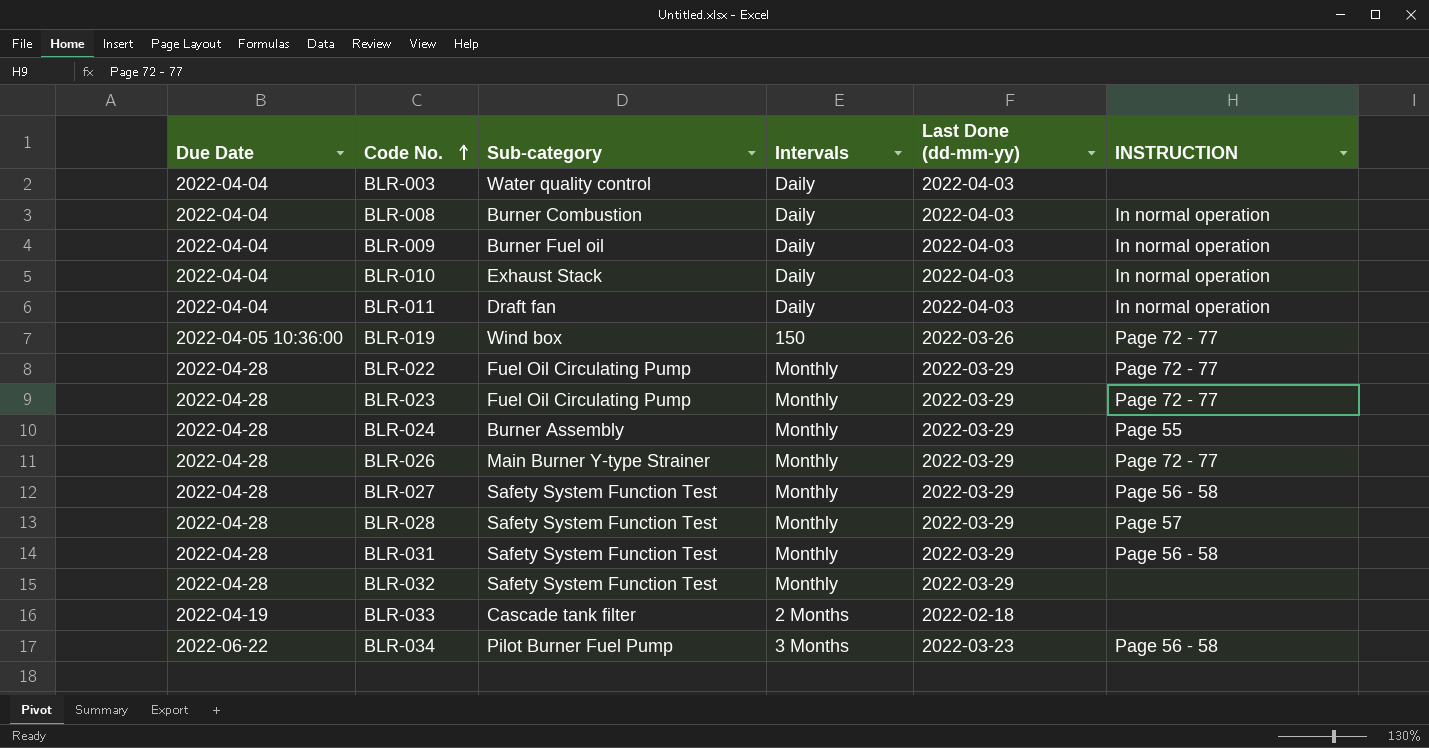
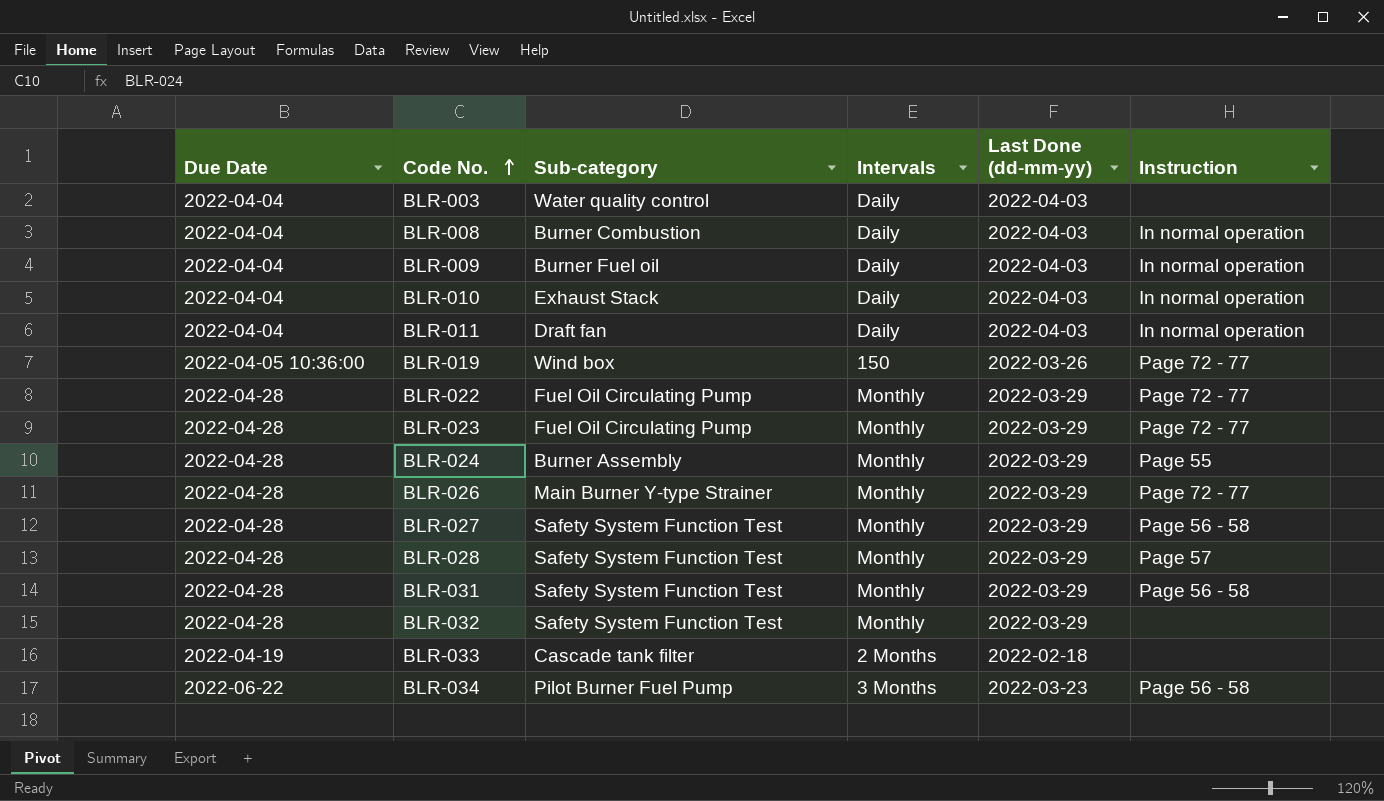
column name: INSTRUCTION -> Instruction

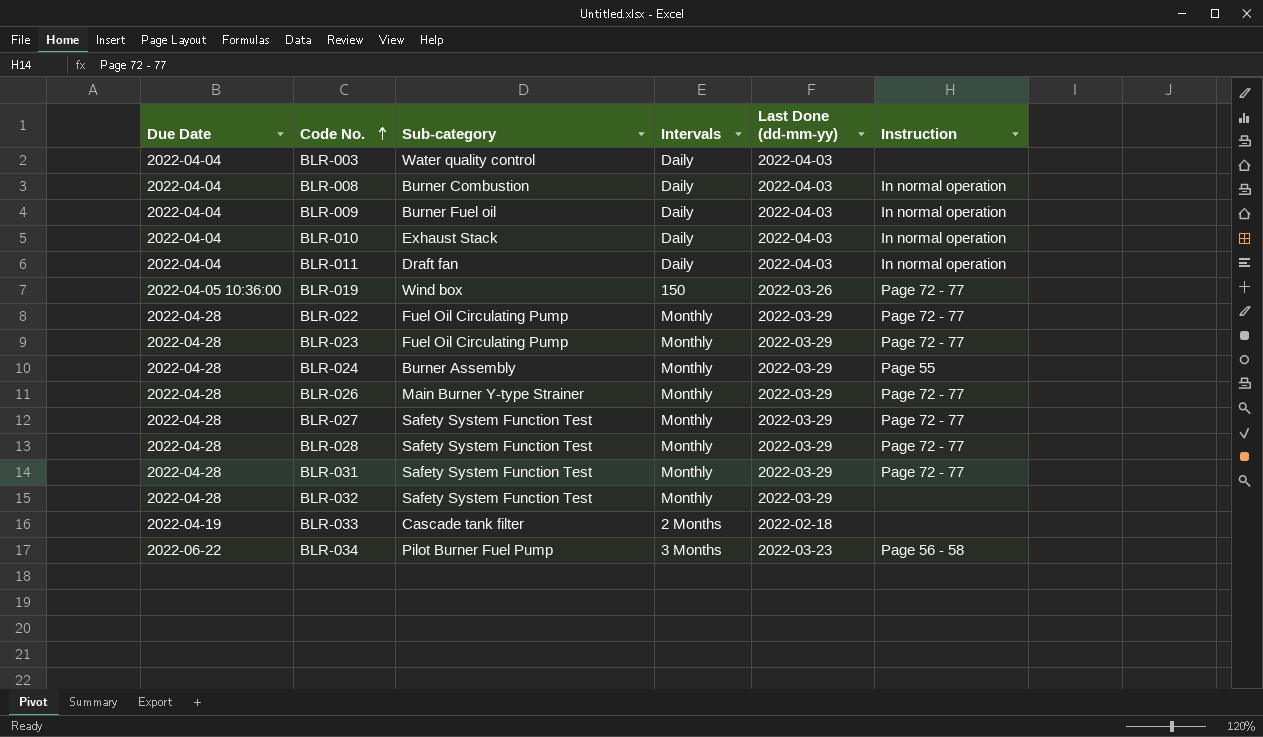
BLR-027 | Instruction: Page 56 - 58 -> Page 72 - 77
BLR-028 | Instruction: Page 57 -> Page 72 - 77
BLR-031 | Instruction: Page 56 - 58 -> Page 72 - 77

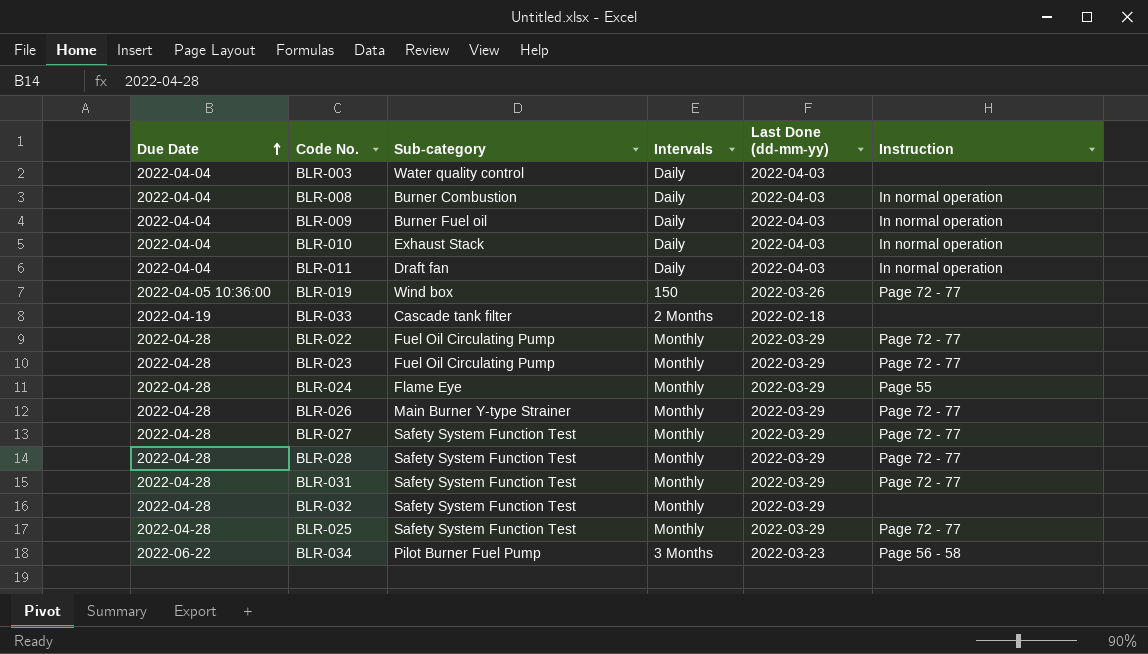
row order: Code No. ascending -> Due Date ascending
BLR-024 | Sub-category: Burner Assembly -> Flame Eye
row BLR-025: none -> 2022-04-28 | Safety System Function Test | Monthly | 2022-03-29 | Page 72 - 77

